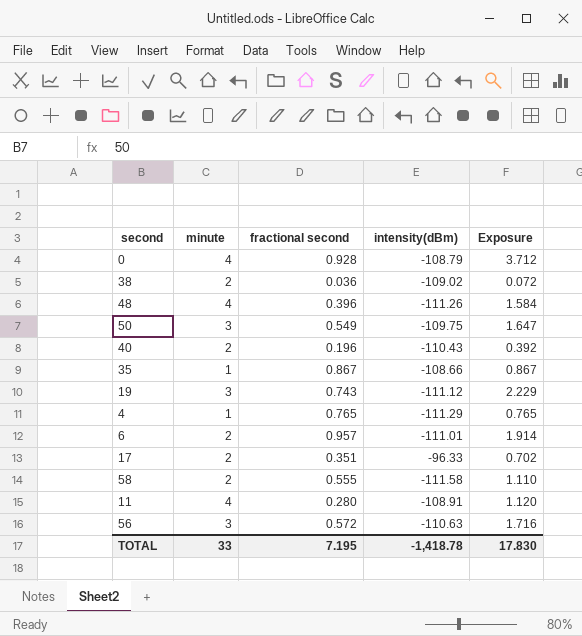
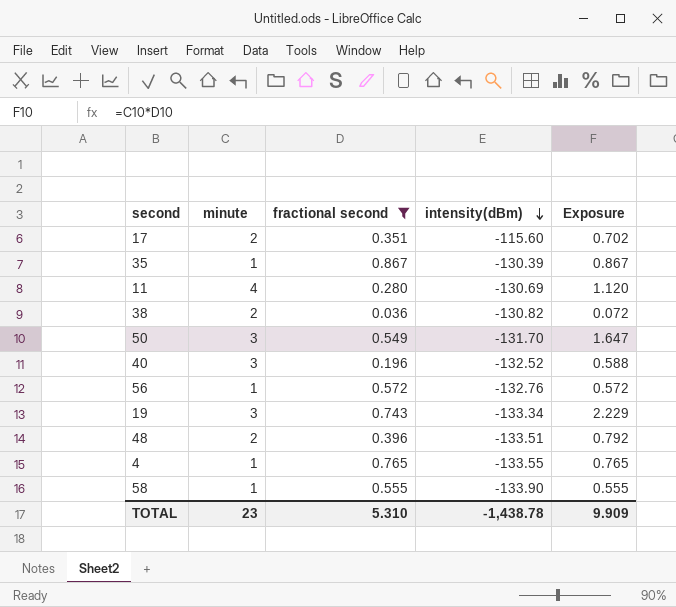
filter: none -> fractional second <= 0.867
row order: none -> intensity(dBm) descending
17 | intensity(dBm): -96.33 -> -115.60
35 | intensity(dBm): -108.66 -> -130.39
11 | intensity(dBm): -108.91 -> -130.69
38 | intensity(dBm): -109.02 -> -130.82
50 | intensity(dBm): -109.75 -> -131.70
40 | minute: 2 -> 3
40 | intensity(dBm): -110.43 -> -132.52
40 | Exposure: 0.392 -> 0.588
56 | minute: 3 -> 1
56 | intensity(dBm): -110.63 -> -132.76
56 | Exposure: 1.716 -> 0.572
19 | intensity(dBm): -111.12 -> -133.34
48 | minute: 4 -> 2
48 | intensity(dBm): -111.26 -> -133.51
48 | Exposure: 1.584 -> 0.792
4 | intensity(dBm): -111.29 -> -133.55
58 | minute: 2 -> 1
58 | intensity(dBm): -111.58 -> -133.90
58 | Exposure: 1.110 -> 0.555
TOTAL | minute: 33 -> 23
TOTAL | fractional second: 7.195 -> 5.310
TOTAL | intensity(dBm): -1,418.78 -> -1,438.78
TOTAL | Exposure: 17.830 -> 9.909

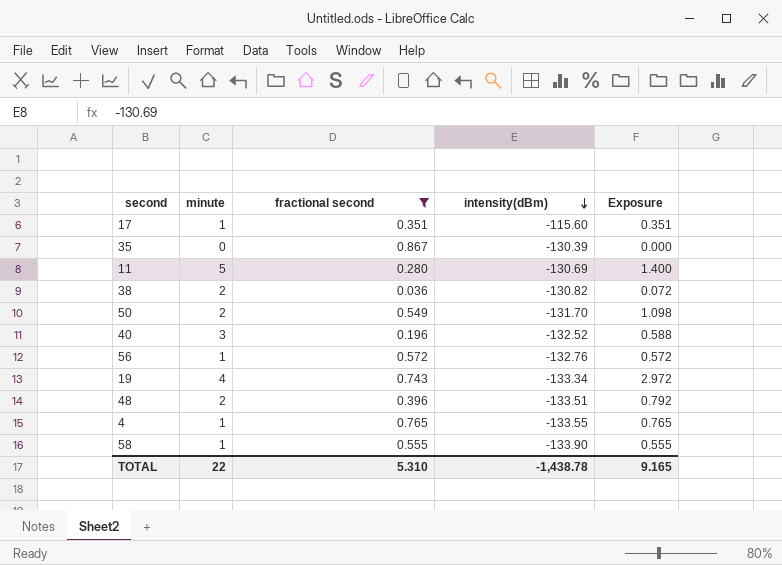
17 | minute: 2 -> 1
17 | Exposure: 0.702 -> 0.351
35 | minute: 1 -> 0
35 | Exposure: 0.867 -> 0.000
11 | minute: 4 -> 5
11 | Exposure: 1.120 -> 1.400
50 | minute: 3 -> 2
50 | Exposure: 1.647 -> 1.098
19 | minute: 3 -> 4
19 | Exposure: 2.229 -> 2.972
TOTAL | minute: 23 -> 22
TOTAL | Exposure: 9.909 -> 9.165

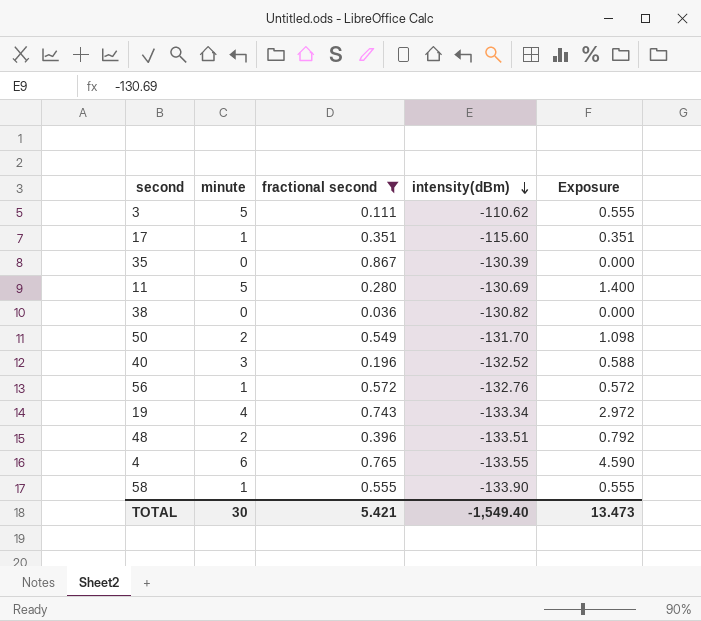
row 3: none -> 5 | 0.111 | -110.62 | 0.555
38 | minute: 2 -> 0
38 | Exposure: 0.072 -> 0.000
4 | minute: 1 -> 6
4 | Exposure: 0.765 -> 4.590
TOTAL | minute: 22 -> 30
TOTAL | fractional second: 5.310 -> 5.421
TOTAL | intensity(dBm): -1,438.78 -> -1,549.40
TOTAL | Exposure: 9.165 -> 13.473

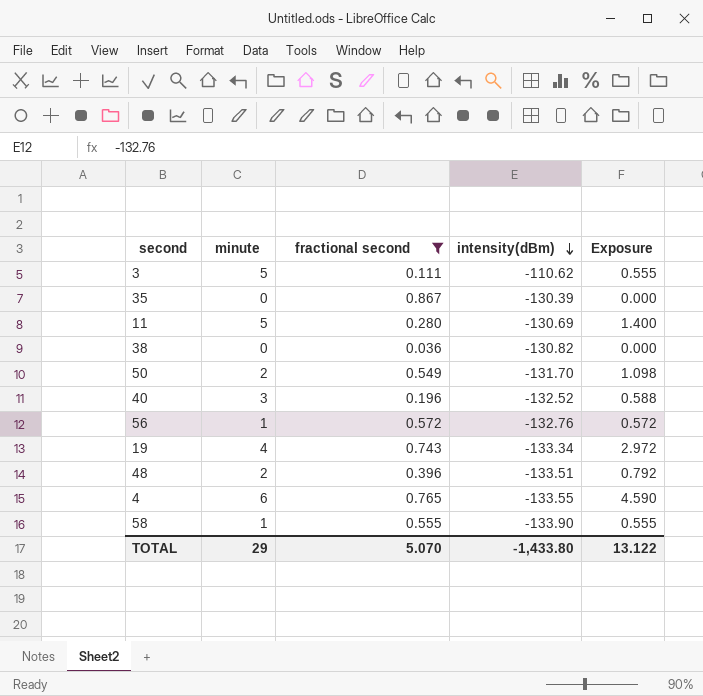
row 17: 1 | 0.351 | -115.60 | 0.351 -> none
TOTAL | minute: 30 -> 29
TOTAL | fractional second: 5.421 -> 5.070
TOTAL | intensity(dBm): -1,549.40 -> -1,433.80
TOTAL | Exposure: 13.473 -> 13.122

